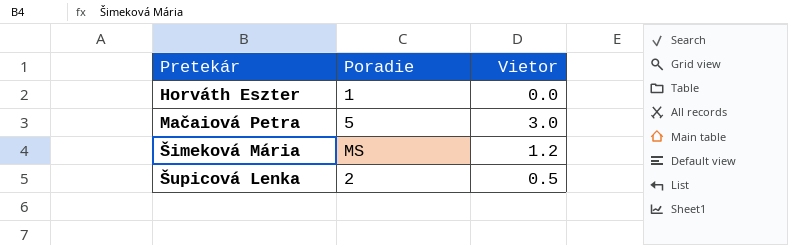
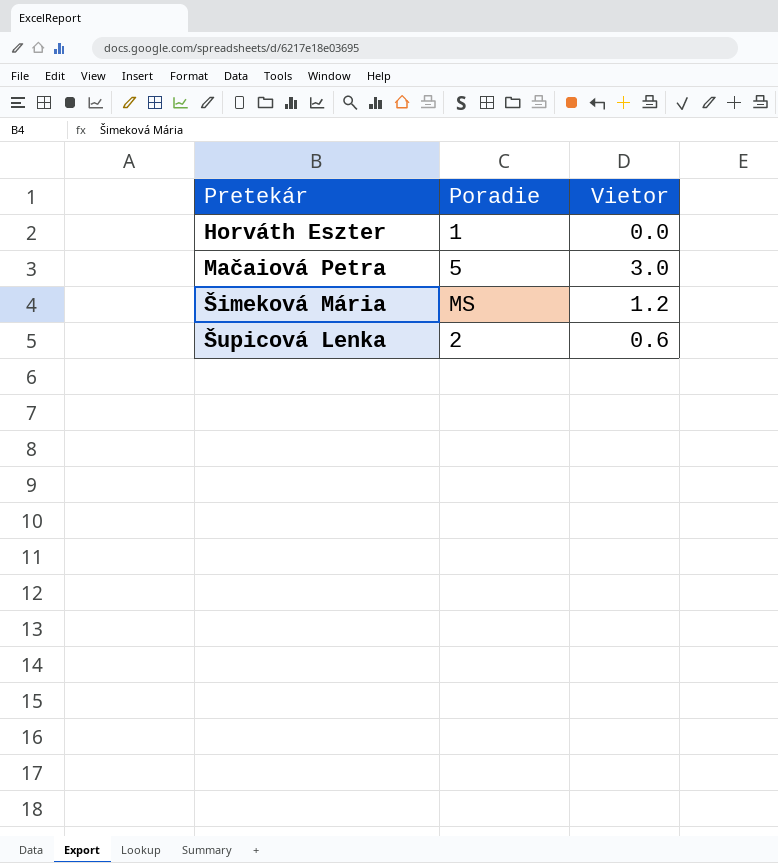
Šupicová Lenka | Vietor: 0.5 -> 0.6

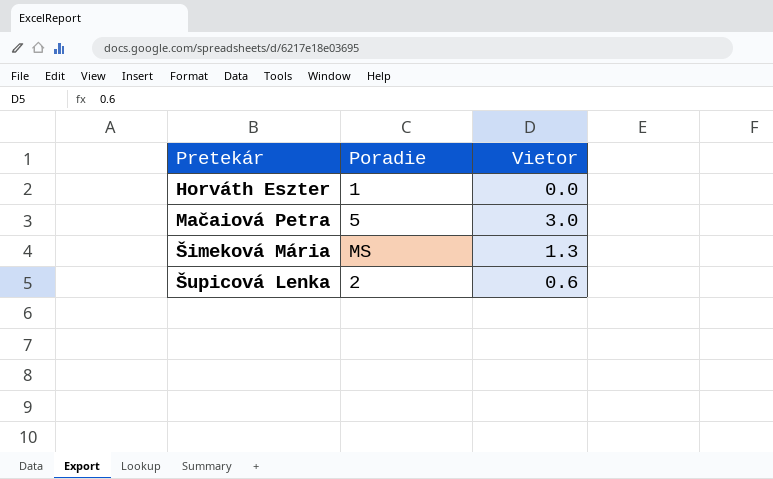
Šimeková Mária | Vietor: 1.2 -> 1.3

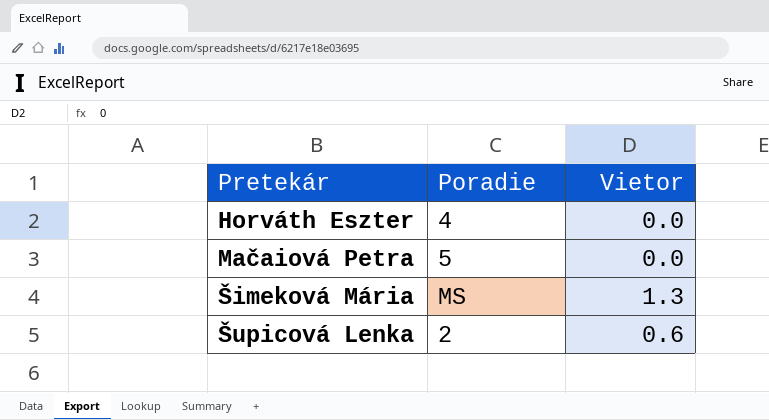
Horváth Eszter | Poradie: 1 -> 4
Mačaiová Petra | Vietor: 3.0 -> 0.0

